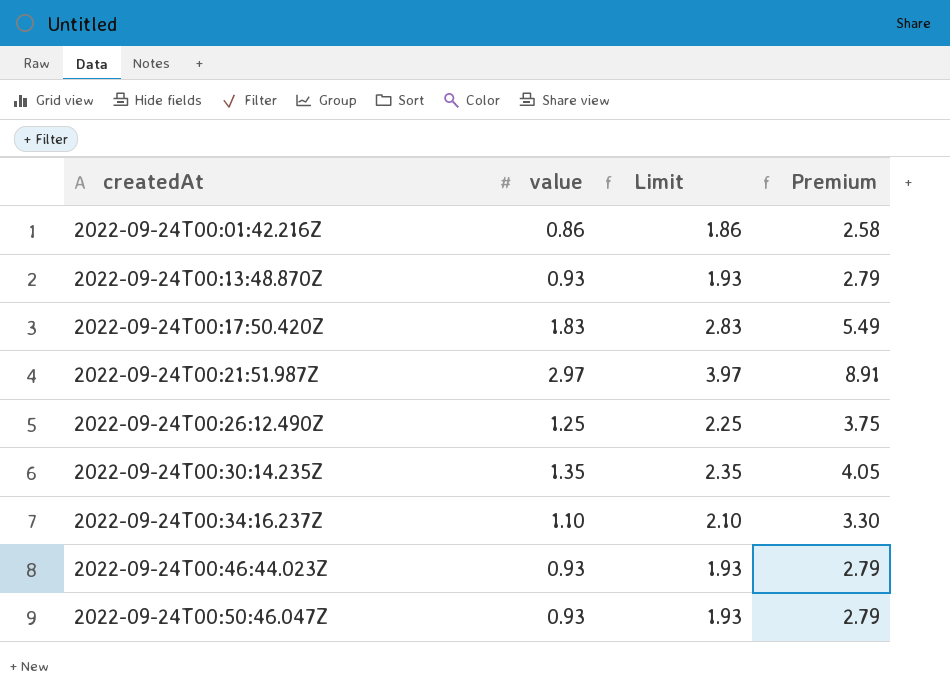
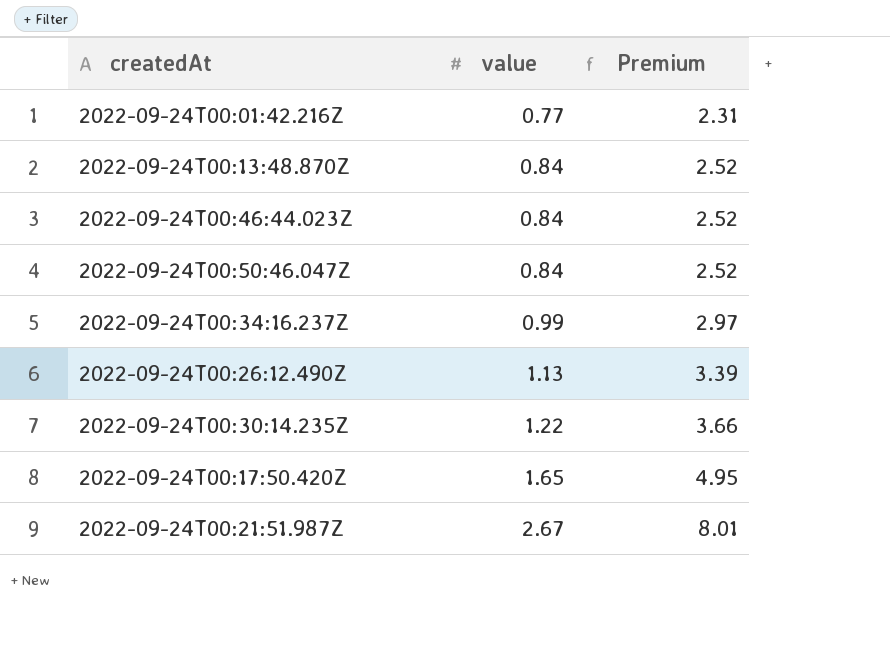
row order: createdAt ascending -> value ascending
column Limit | formula: [value] + 1 -> none
2022-09-24T00:01:42.216Z | value: 0.86 -> 0.77
2022-09-24T00:01:42.216Z | Premium: 2.58 -> 2.31
2022-09-24T00:13:48.870Z | value: 0.93 -> 0.84
2022-09-24T00:13:48.870Z | Premium: 2.79 -> 2.52
2022-09-24T00:46:44.023Z | value: 0.93 -> 0.84
2022-09-24T00:46:44.023Z | Premium: 2.79 -> 2.52
2022-09-24T00:50:46.047Z | value: 0.93 -> 0.84
2022-09-24T00:50:46.047Z | Premium: 2.79 -> 2.52
2022-09-24T00:34:16.237Z | value: 1.10 -> 0.99
2022-09-24T00:34:16.237Z | Premium: 3.30 -> 2.97
2022-09-24T00:26:12.490Z | value: 1.25 -> 1.13
2022-09-24T00:26:12.490Z | Premium: 3.75 -> 3.39
2022-09-24T00:30:14.235Z | value: 1.35 -> 1.22
2022-09-24T00:30:14.235Z | Premium: 4.05 -> 3.66
2022-09-24T00:17:50.420Z | value: 1.83 -> 1.65
2022-09-24T00:17:50.420Z | Premium: 5.49 -> 4.95
2022-09-24T00:21:51.987Z | value: 2.97 -> 2.67
2022-09-24T00:21:51.987Z | Premium: 8.91 -> 8.01

